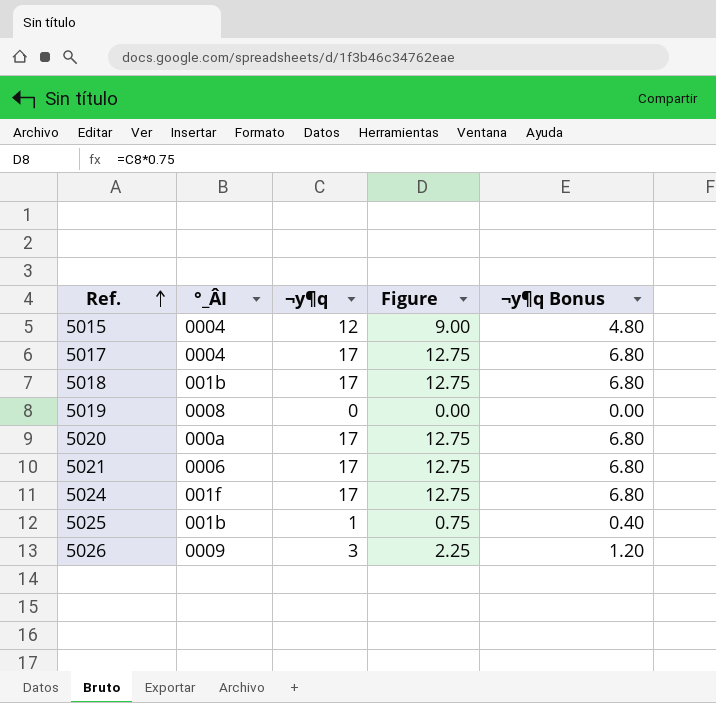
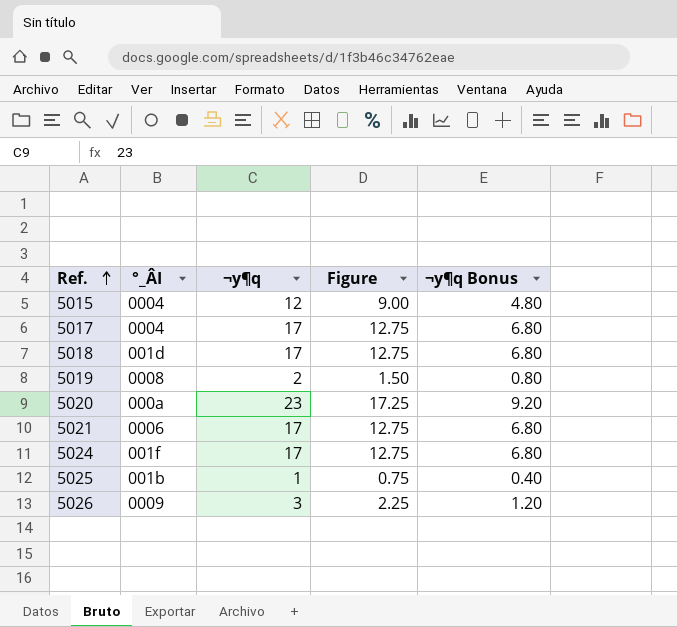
5018 | °_ÂI: 001b -> 001d
5019 | ¬y¶q: 0 -> 2
5019 | Figure: 0.00 -> 1.50
5019 | ¬y¶q Bonus: 0.00 -> 0.80
5020 | ¬y¶q: 17 -> 23
5020 | Figure: 12.75 -> 17.25
5020 | ¬y¶q Bonus: 6.80 -> 9.20

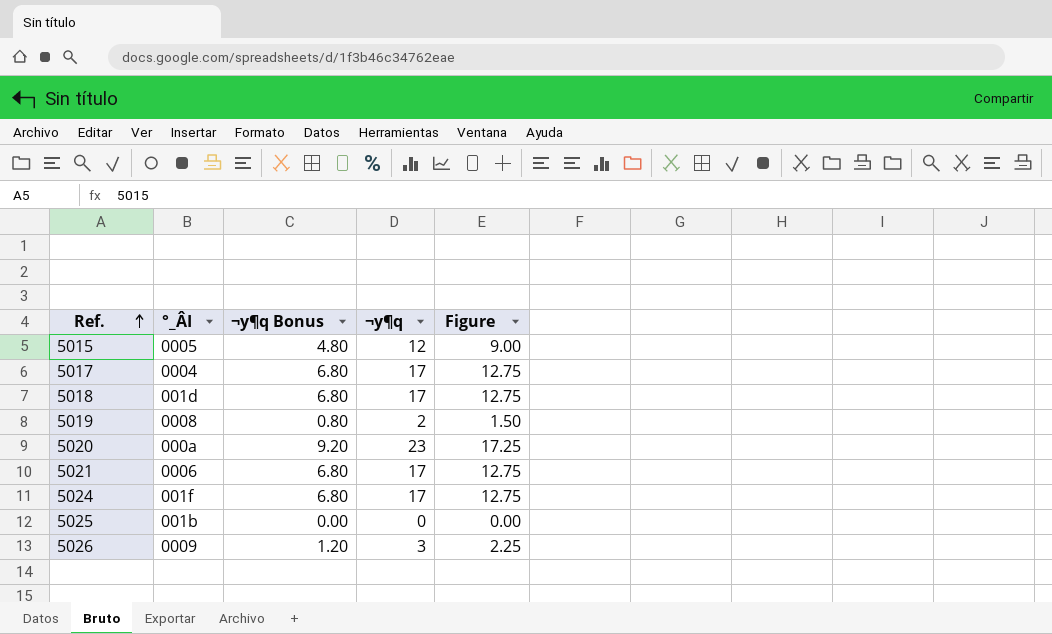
column ¬y¶q Bonus | position: 5 -> 3
5015 | °_ÂI: 0004 -> 0005
5025 | ¬y¶q Bonus: 0.40 -> 0.00
5025 | ¬y¶q: 1 -> 0
5025 | Figure: 0.75 -> 0.00

